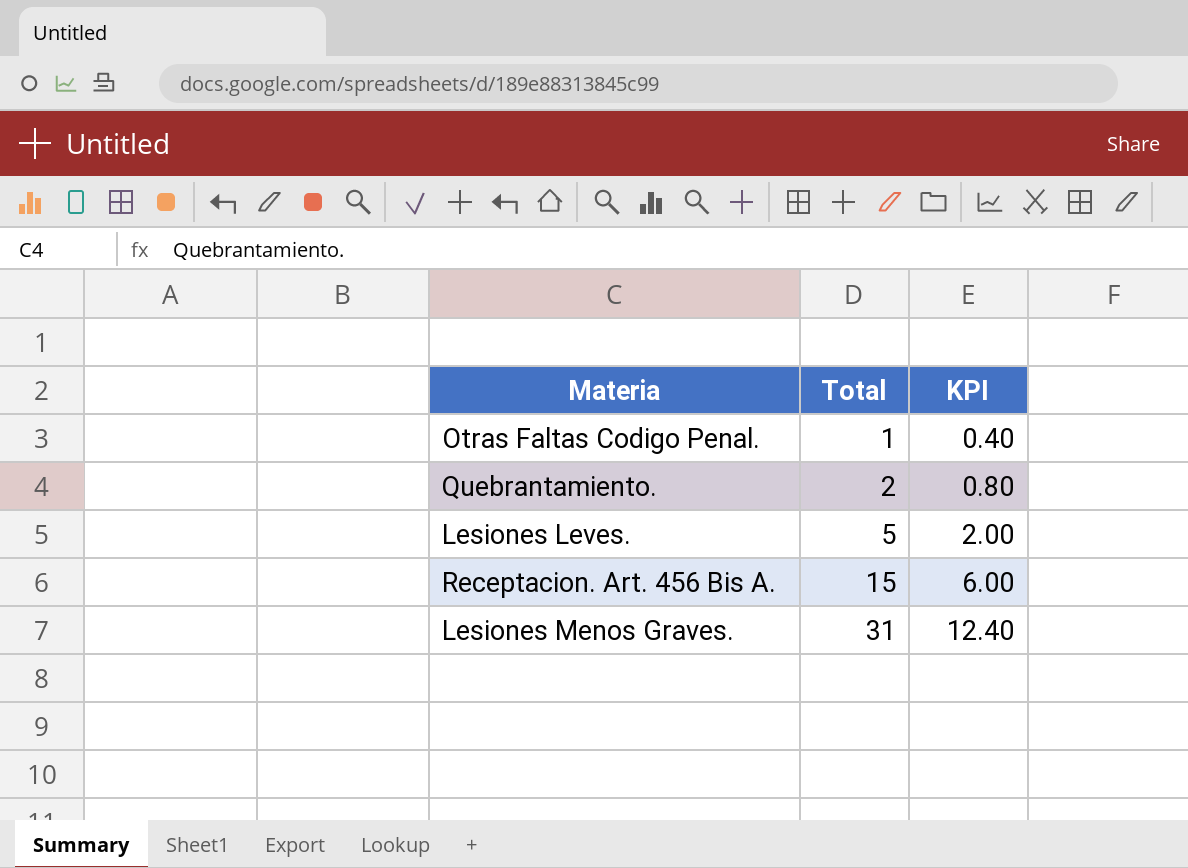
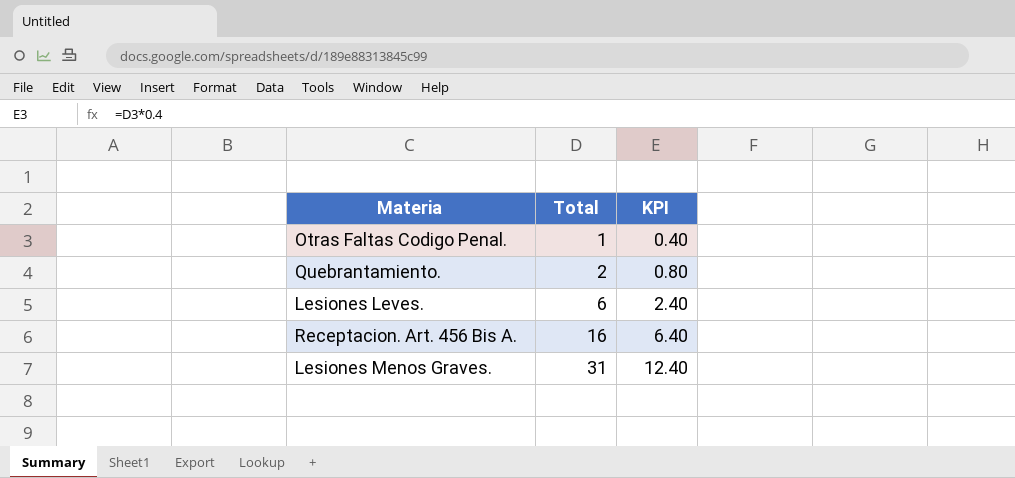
Lesiones Leves. | Total: 5 -> 6
Lesiones Leves. | KPI: 2.00 -> 2.40
Receptacion. Art. 456 Bis A. | Total: 15 -> 16
Receptacion. Art. 456 Bis A. | KPI: 6.00 -> 6.40

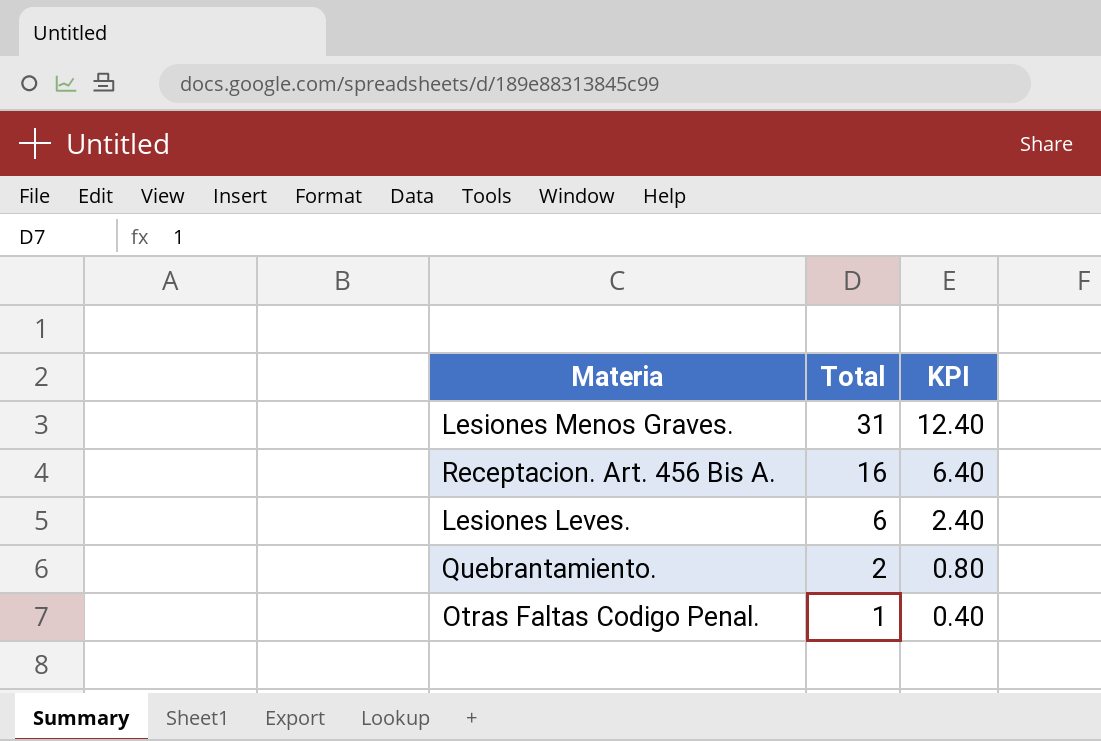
row order: Total ascending -> Total descending

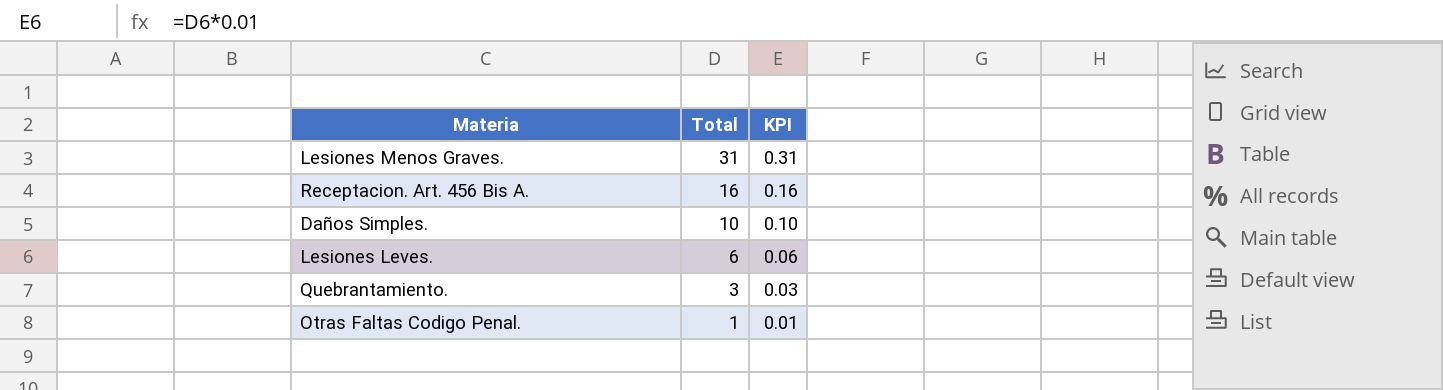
column KPI | formula: [Total] * 0.4 -> [Total] * 0.01
row Daños Simples.: none -> 10 | 0.10
Quebrantamiento. | Total: 2 -> 3

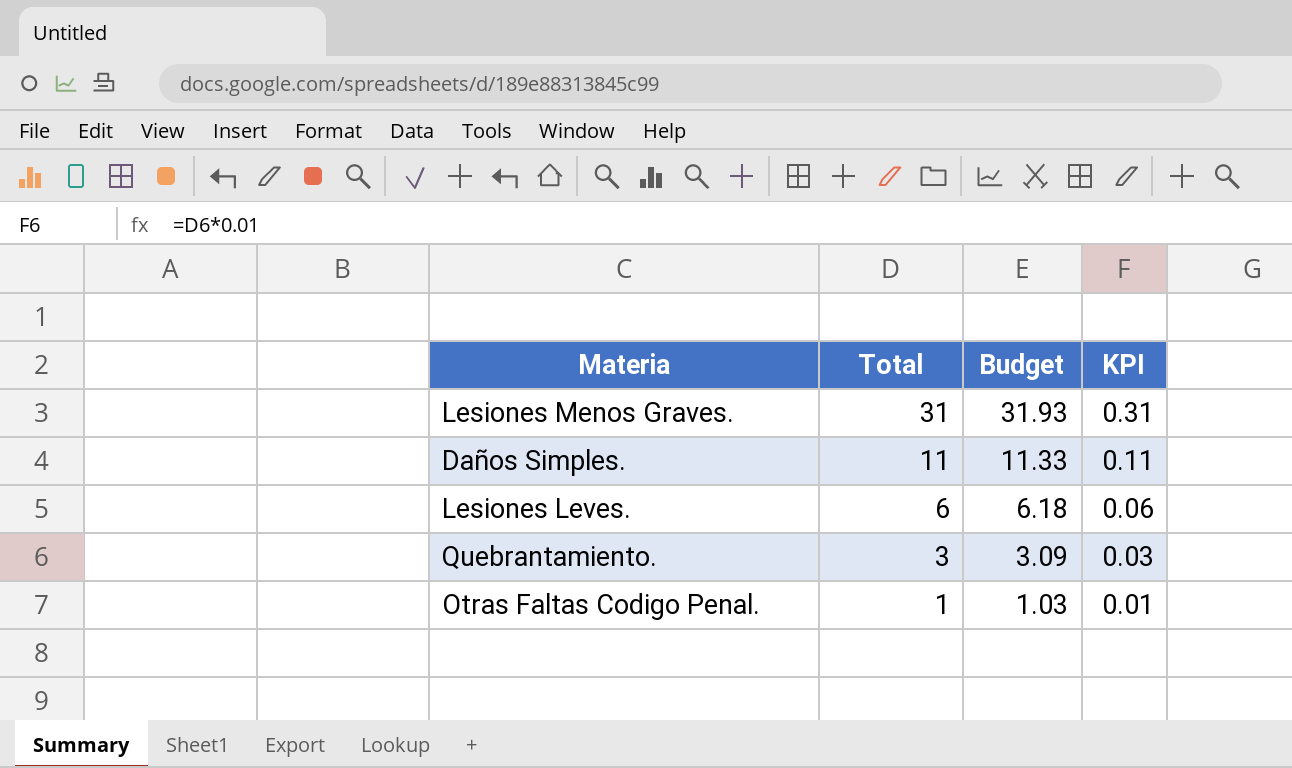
column Budget | formula: none -> [Total] * 1.03
row Receptacion. Art. 456 Bis A.: 16 | 0.16 -> none
Daños Simples. | Total: 10 -> 11
Daños Simples. | KPI: 0.10 -> 0.11

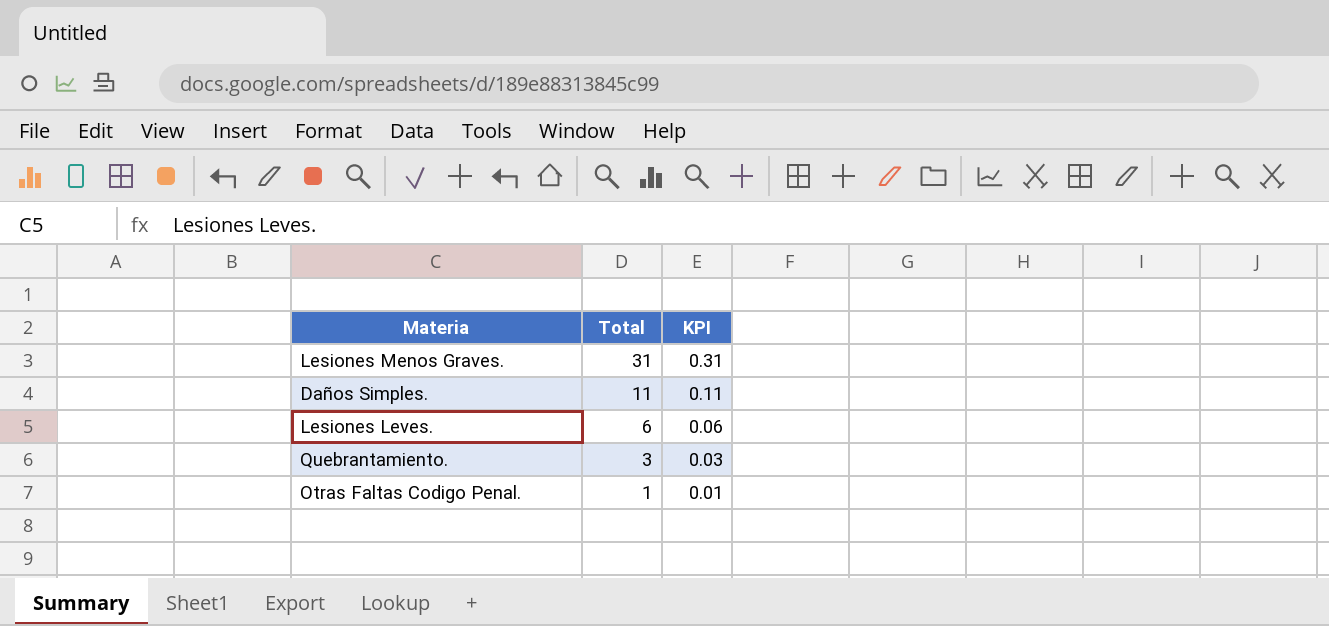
column Budget | formula: [Total] * 1.03 -> none

